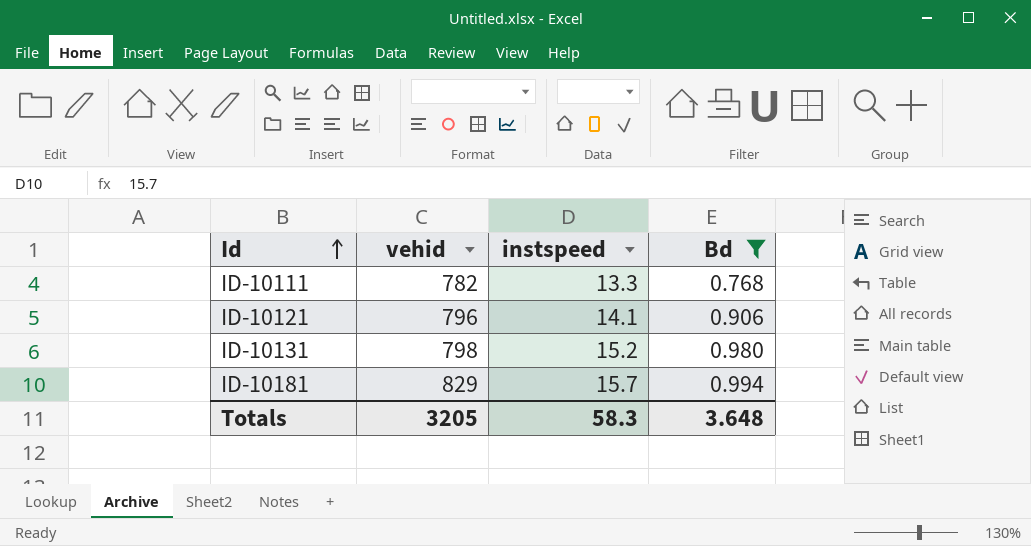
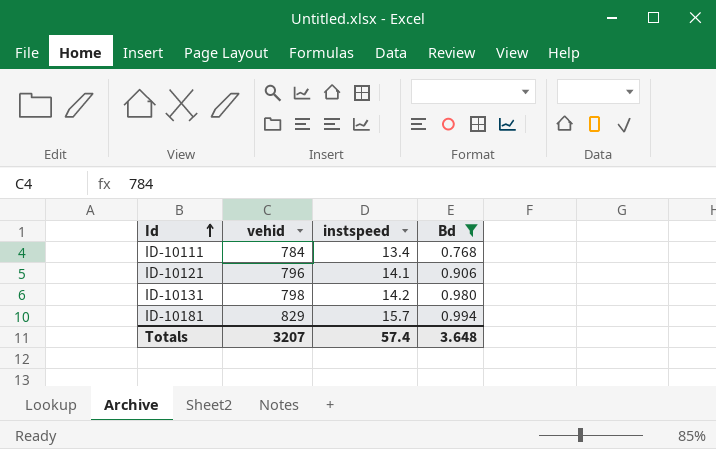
ID-10111 | vehid: 782 -> 784
ID-10111 | instspeed: 13.3 -> 13.4
ID-10131 | instspeed: 15.2 -> 14.2
Totals | vehid: 3205 -> 3207
Totals | instspeed: 58.3 -> 57.4

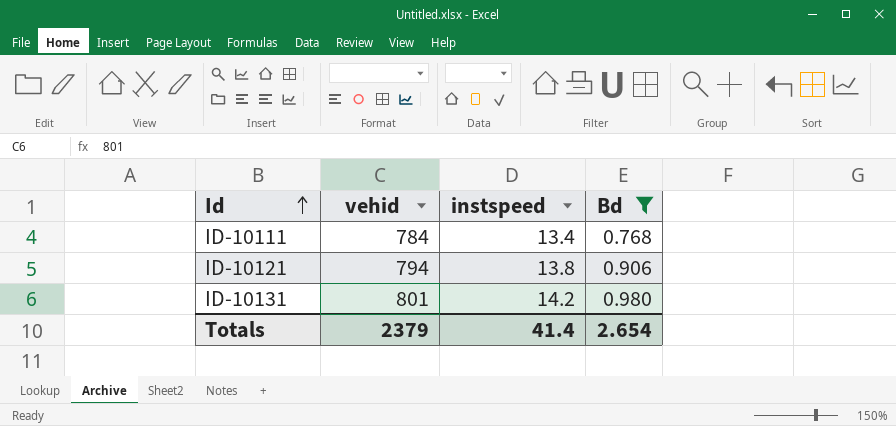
row ID-10181: 829 | 15.7 | 0.994 -> none
ID-10121 | vehid: 796 -> 794
ID-10121 | instspeed: 14.1 -> 13.8
ID-10131 | vehid: 798 -> 801
Totals | vehid: 3207 -> 2379
Totals | instspeed: 57.4 -> 41.4
Totals | Bd: 3.648 -> 2.654

